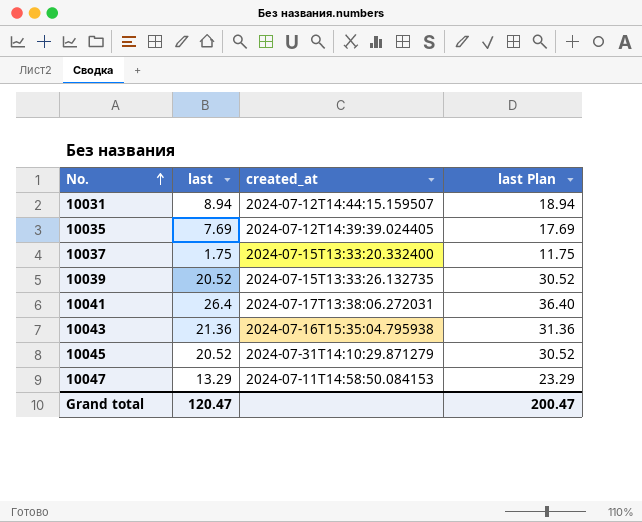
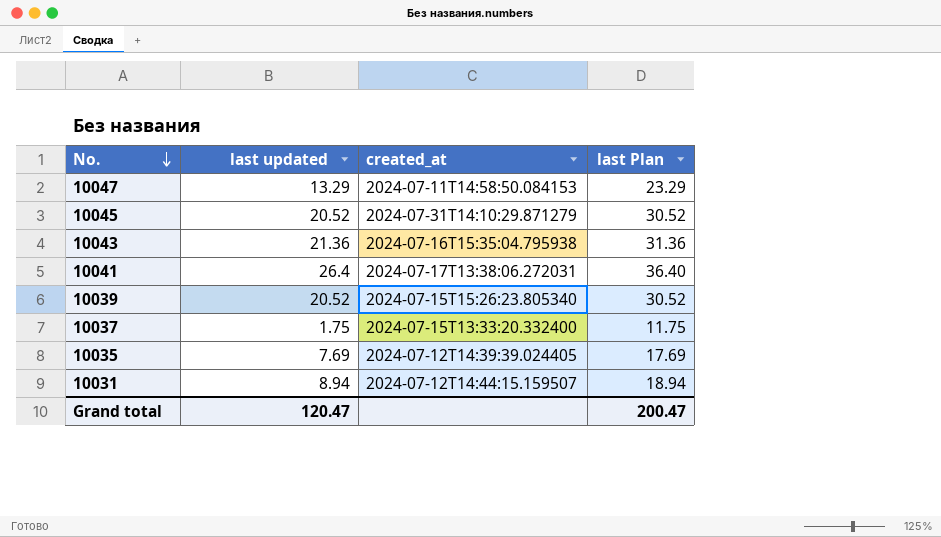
row order: No. ascending -> No. descending
column name: last -> last updated
10039 | created_at: 2024-07-15T13:33:26.132735 -> 2024-07-15T15:26:23.805340

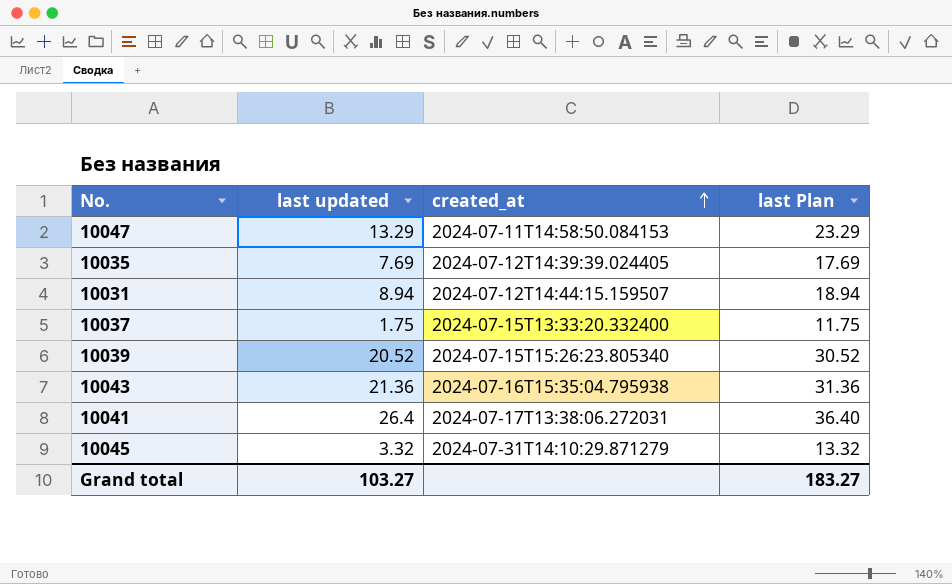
row order: No. descending -> created_at ascending
10045 | last updated: 20.52 -> 3.32
10045 | last Plan: 30.52 -> 13.32
Grand total | last updated: 120.47 -> 103.27
Grand total | last Plan: 200.47 -> 183.27

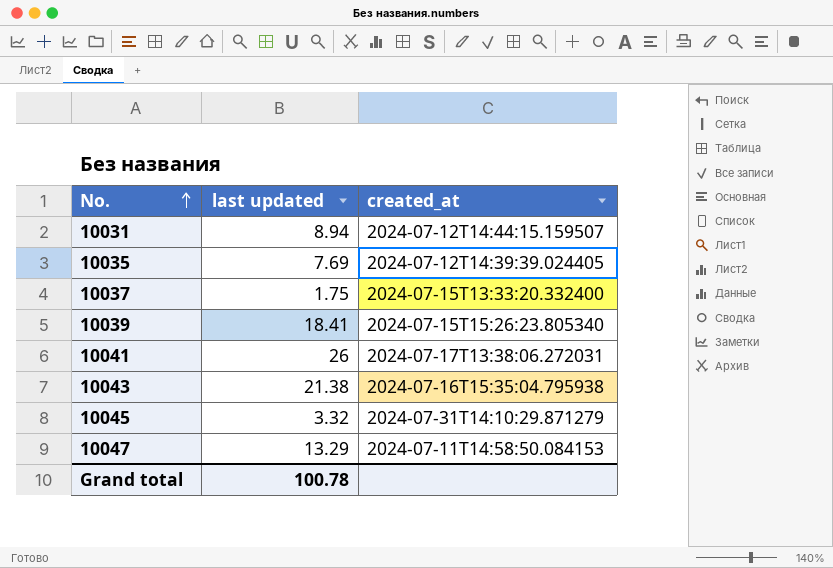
row order: created_at ascending -> No. ascending
column last Plan | formula: [last updated] + 10 -> none
10039 | last updated: 20.52 -> 18.41
10041 | last updated: 26.4 -> 26
10043 | last updated: 21.36 -> 21.38
Grand total | last updated: 103.27 -> 100.78

